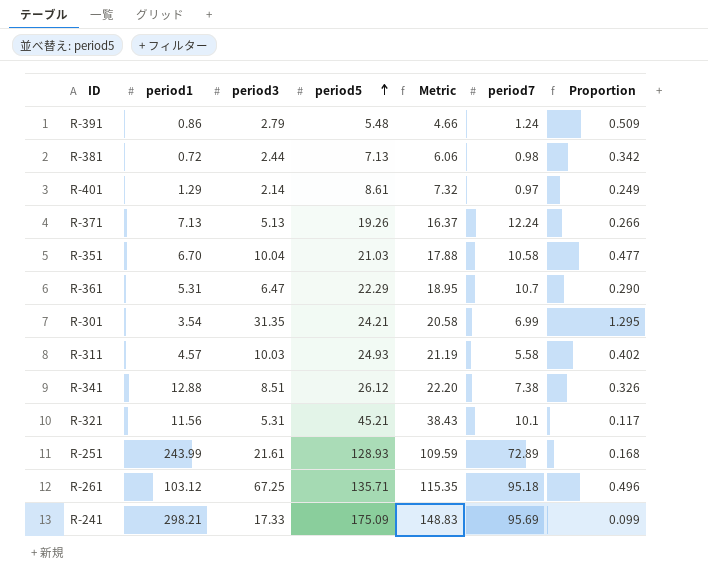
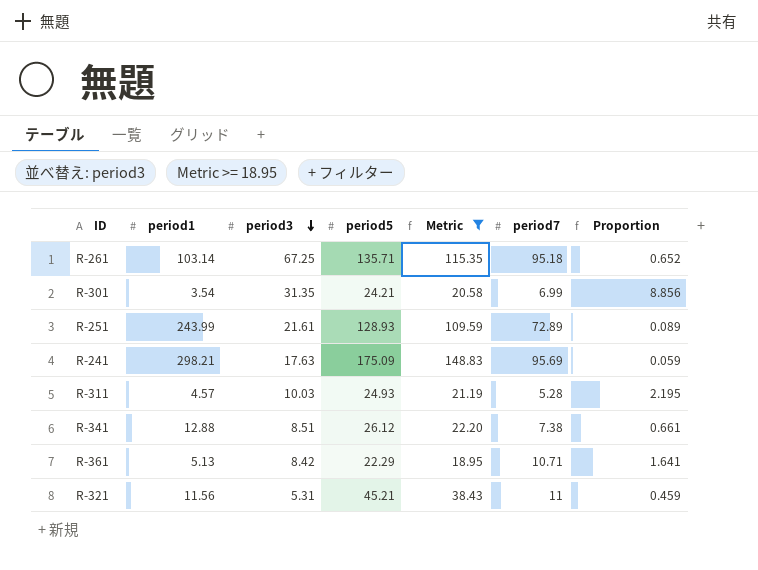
filter: none -> Metric >= 18.95
row order: period5 ascending -> period3 descending
column Proportion | formula: [period3] / [period5] -> [period3] / [period1]
R-261 | period1: 103.12 -> 103.14
R-241 | period3: 17.33 -> 17.63
R-311 | period7: 5.58 -> 5.28
R-361 | period1: 5.31 -> 5.13
R-361 | period3: 6.47 -> 8.42
R-361 | period7: 10.7 -> 10.71
R-321 | period7: 10.1 -> 11

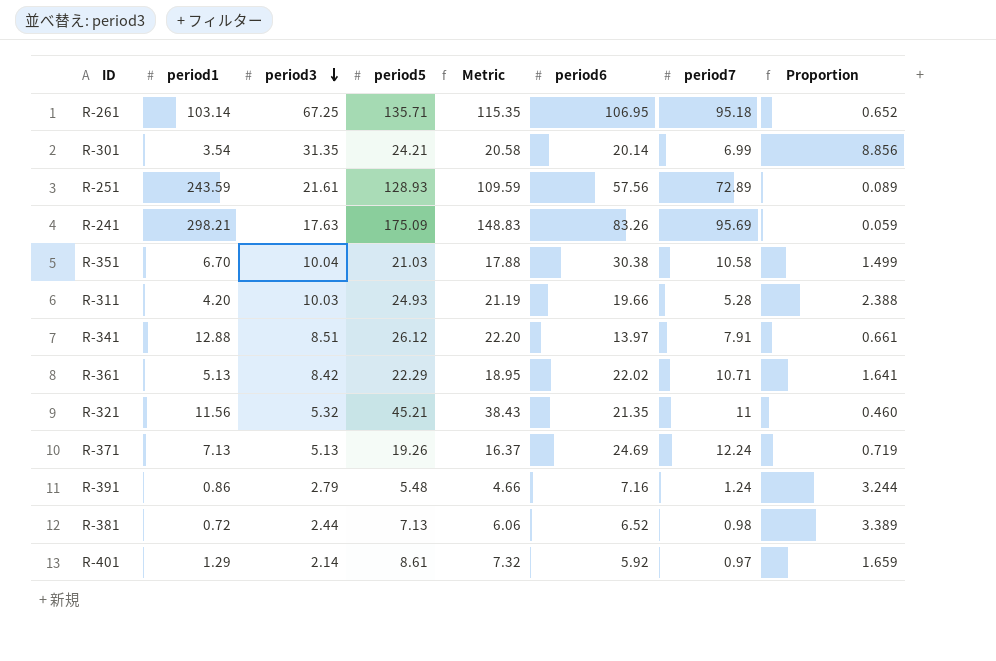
filter: Metric >= 18.95 -> none
column period6 | position: none -> 6
R-251 | period1: 243.99 -> 243.59
R-311 | period1: 4.57 -> 4.20
R-311 | Proportion: 2.195 -> 2.388
R-341 | period7: 7.38 -> 7.91
R-321 | period3: 5.31 -> 5.32
R-321 | Proportion: 0.459 -> 0.460

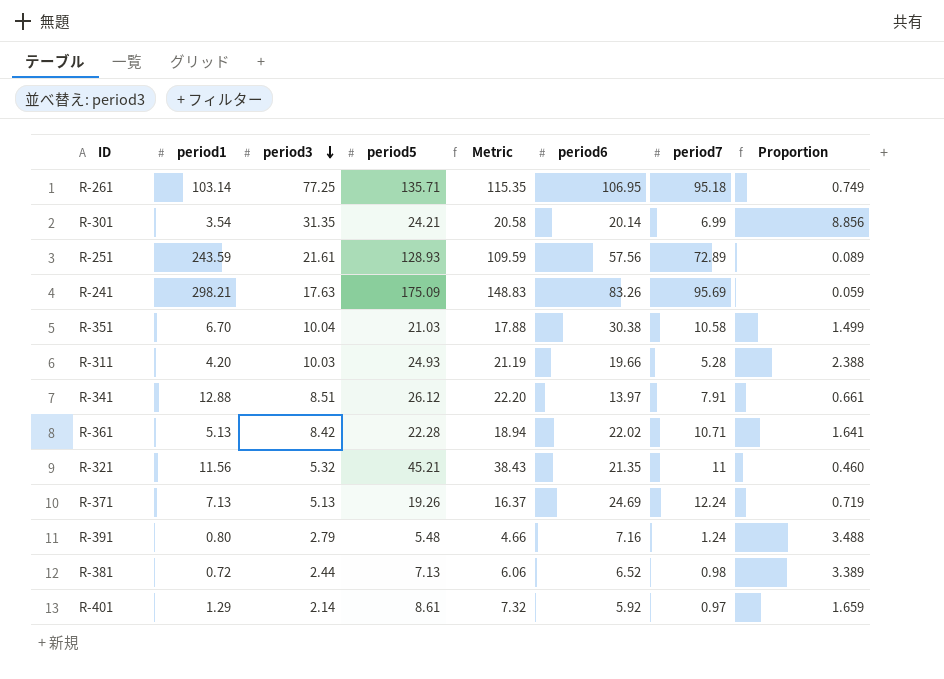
R-261 | period3: 67.25 -> 77.25
R-261 | Proportion: 0.652 -> 0.749
R-361 | period5: 22.29 -> 22.28
R-361 | Metric: 18.95 -> 18.94
R-391 | period1: 0.86 -> 0.80
R-391 | Proportion: 3.244 -> 3.488

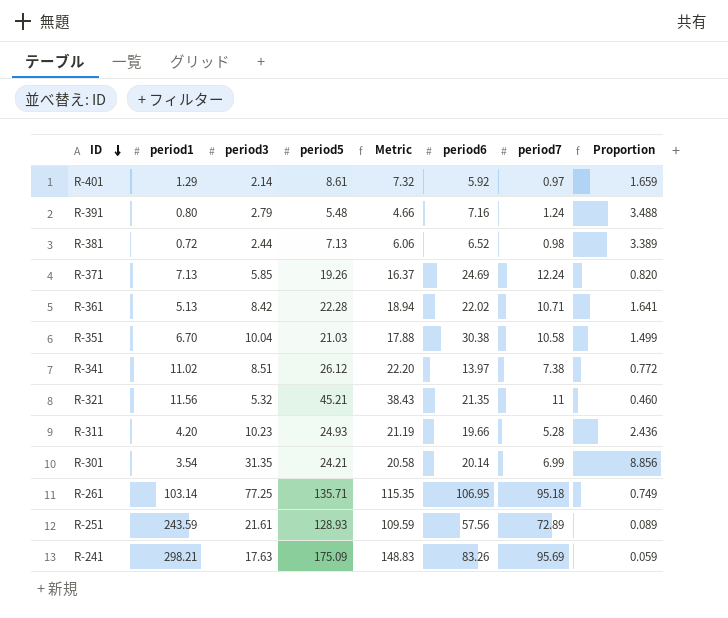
row order: period3 descending -> ID descending
R-371 | period3: 5.13 -> 5.85
R-371 | Proportion: 0.719 -> 0.820
R-341 | period1: 12.88 -> 11.02
R-341 | period7: 7.91 -> 7.38
R-341 | Proportion: 0.661 -> 0.772
R-311 | period3: 10.03 -> 10.23
R-311 | Proportion: 2.388 -> 2.436

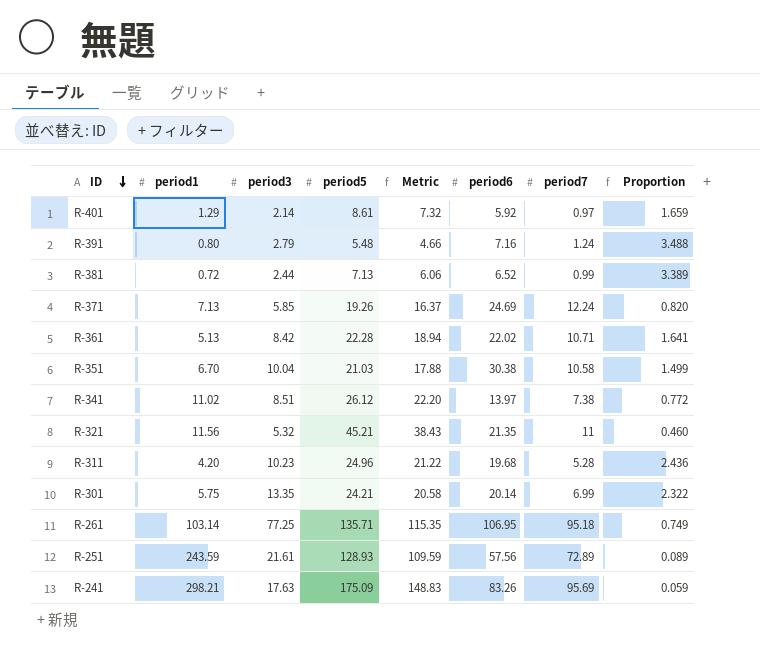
R-381 | period7: 0.98 -> 0.99
R-311 | period5: 24.93 -> 24.96
R-311 | Metric: 21.19 -> 21.22
R-311 | period6: 19.66 -> 19.68
R-301 | period1: 3.54 -> 5.75
R-301 | period3: 31.35 -> 13.35
R-301 | Proportion: 8.856 -> 2.322

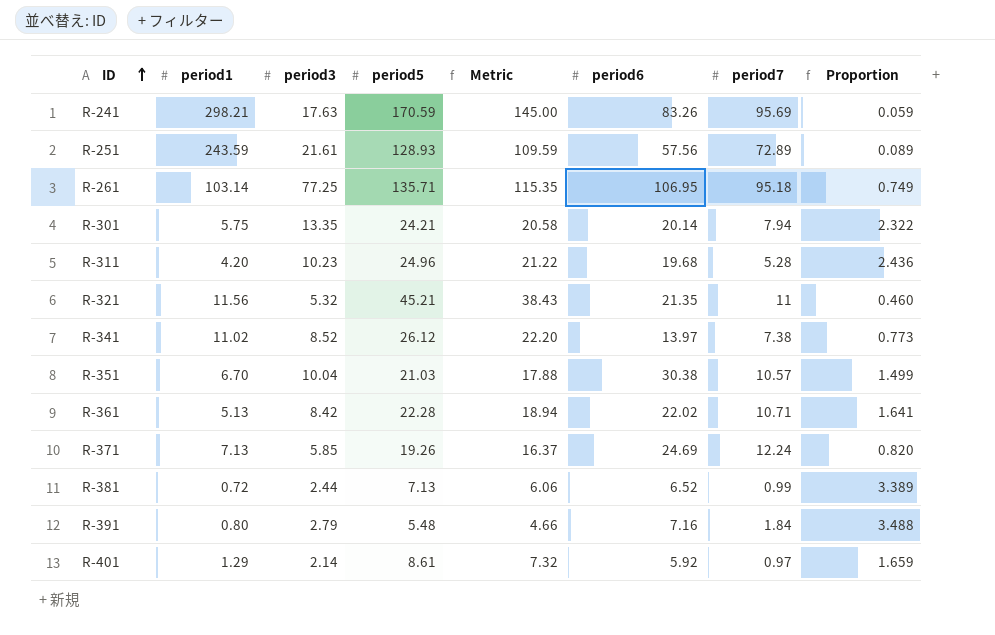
row order: ID descending -> ID ascending
R-241 | period5: 175.09 -> 170.59
R-241 | Metric: 148.83 -> 145.00
R-301 | period7: 6.99 -> 7.94
R-341 | period3: 8.51 -> 8.52
R-341 | Proportion: 0.772 -> 0.773
R-351 | period7: 10.58 -> 10.57
R-391 | period7: 1.24 -> 1.84

